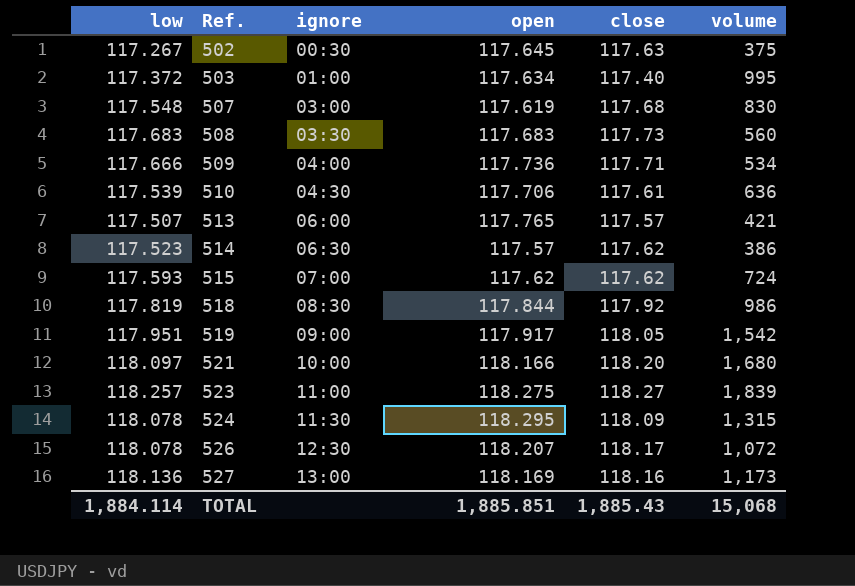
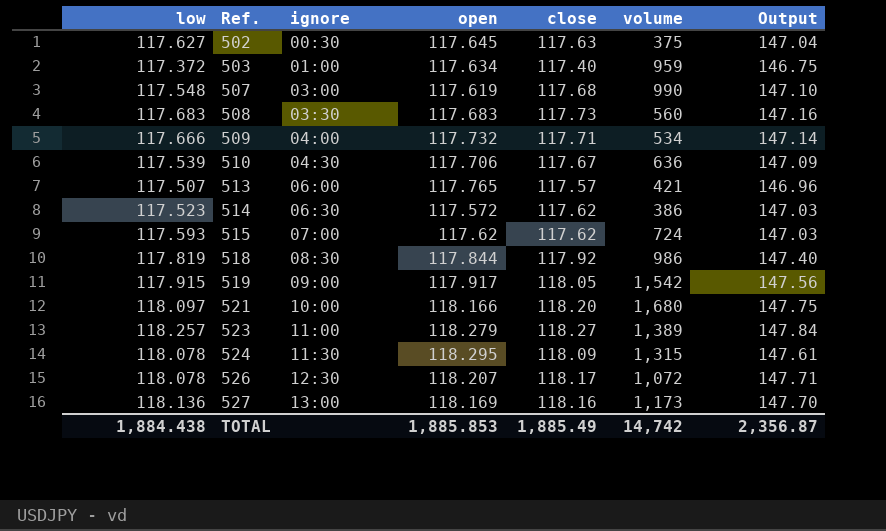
column Output | formula: none -> [close] * 1.25
502 | low: 117.267 -> 117.627
503 | volume: 995 -> 959
507 | volume: 830 -> 990
509 | open: 117.736 -> 117.732
510 | close: 117.61 -> 117.67
514 | open: 117.57 -> 117.572
519 | low: 117.951 -> 117.915
523 | open: 118.275 -> 118.279
523 | volume: 1,839 -> 1,389
TOTAL | low: 1,884.114 -> 1,884.438
TOTAL | open: 1,885.851 -> 1,885.853
TOTAL | close: 1,885.43 -> 1,885.49
TOTAL | volume: 15,068 -> 14,742

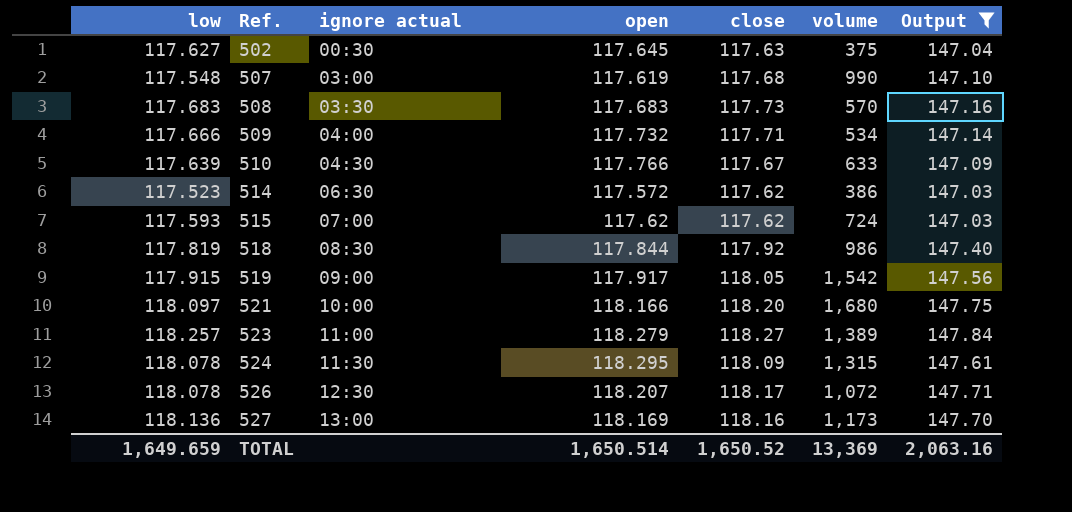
filter: none -> Output >= 147.03
column name: ignore -> ignore actual
508 | volume: 560 -> 570
510 | low: 117.539 -> 117.639
510 | open: 117.706 -> 117.766
510 | volume: 636 -> 633
TOTAL | low: 1,884.438 -> 1,649.659
TOTAL | open: 1,885.853 -> 1,650.514
TOTAL | close: 1,885.49 -> 1,650.52
TOTAL | volume: 14,742 -> 13,369
TOTAL | Output: 2,356.87 -> 2,063.16

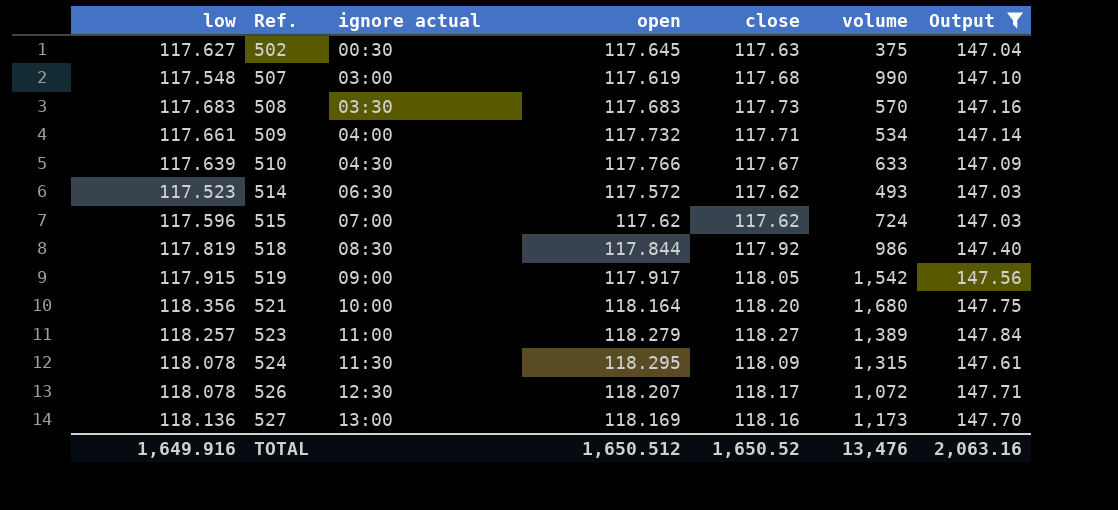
509 | low: 117.666 -> 117.661
514 | volume: 386 -> 493
515 | low: 117.593 -> 117.596
521 | low: 118.097 -> 118.356
521 | open: 118.166 -> 118.164
TOTAL | low: 1,649.659 -> 1,649.916
TOTAL | open: 1,650.514 -> 1,650.512
TOTAL | volume: 13,369 -> 13,476

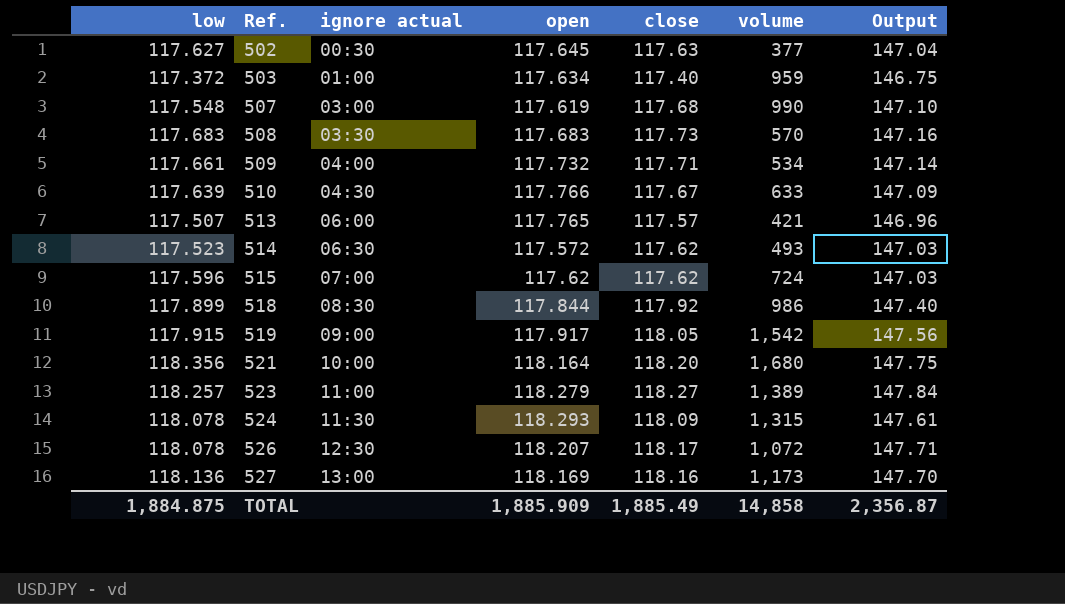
filter: Output >= 147.03 -> none
502 | volume: 375 -> 377
518 | low: 117.819 -> 117.899
524 | open: 118.295 -> 118.293
TOTAL | low: 1,649.916 -> 1,884.875
TOTAL | open: 1,650.512 -> 1,885.909
TOTAL | close: 1,650.52 -> 1,885.49
TOTAL | volume: 13,476 -> 14,858
TOTAL | Output: 2,063.16 -> 2,356.87

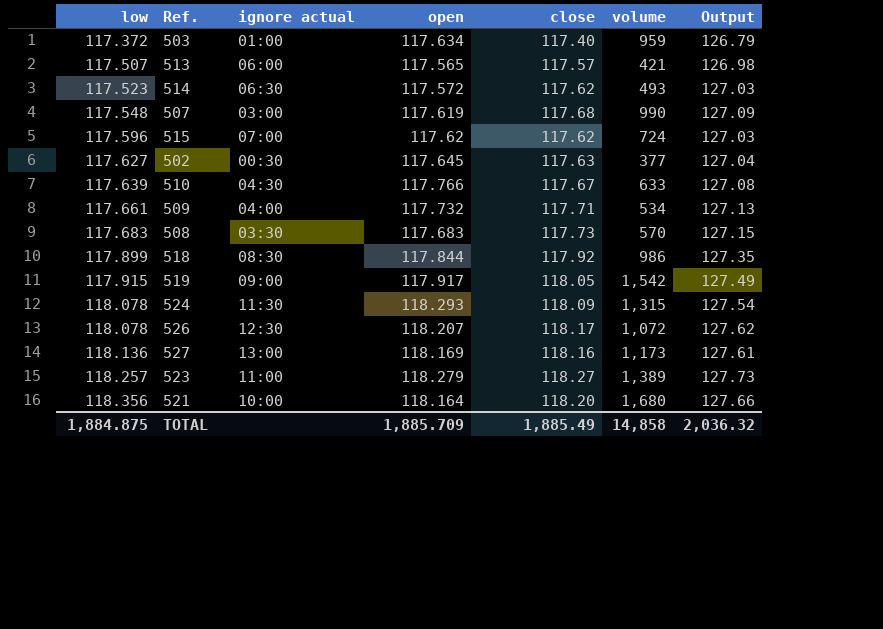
row order: Ref. ascending -> low ascending
column Output | formula: [close] * 1.25 -> [close] * 1.08
513 | open: 117.765 -> 117.565
TOTAL | open: 1,885.909 -> 1,885.709
TOTAL | Output: 2,356.87 -> 2,036.32

